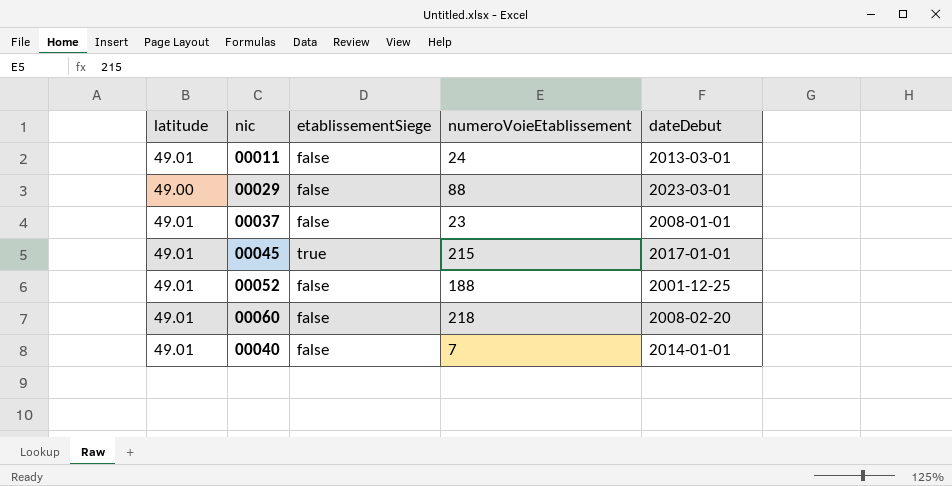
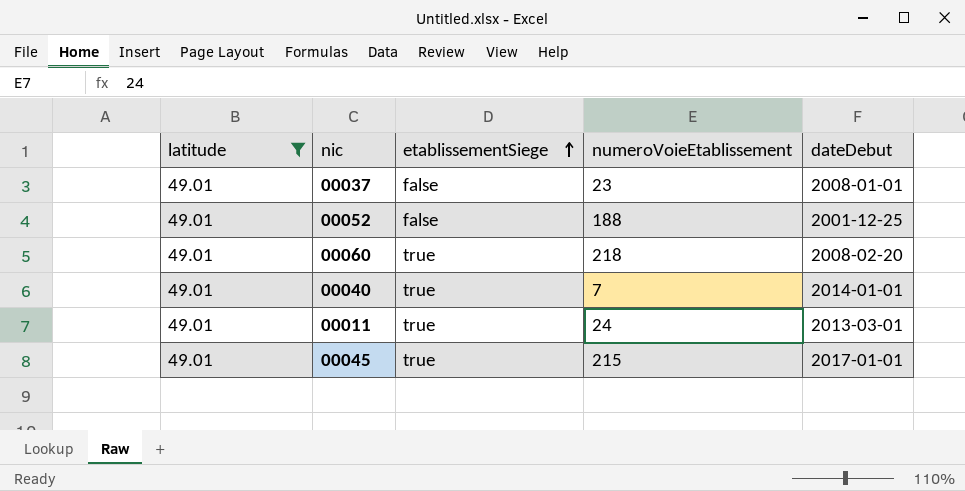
filter: none -> latitude = 49.01
row order: none -> etablissementSiege ascending
00060 | etablissementSiege: false -> true
00040 | etablissementSiege: false -> true
00011 | etablissementSiege: false -> true

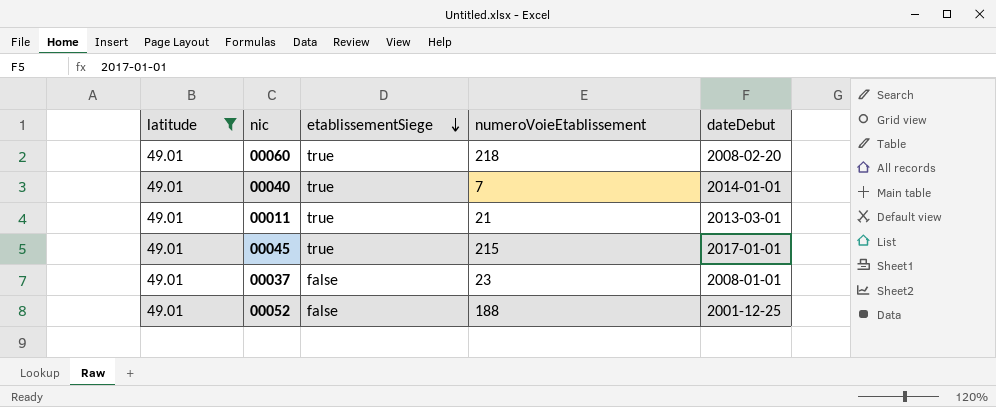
row order: etablissementSiege ascending -> etablissementSiege descending
00011 | numeroVoieEtablissement: 24 -> 21

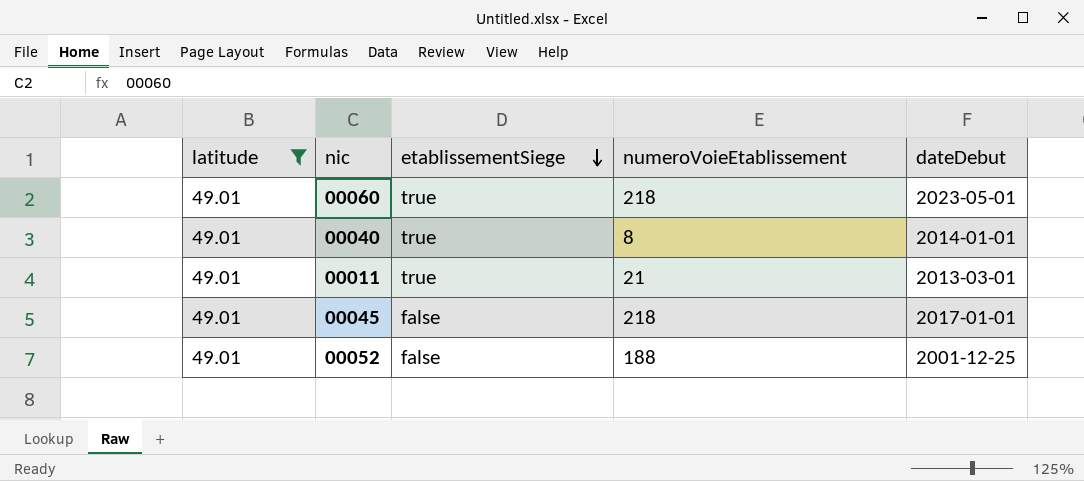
row 00037: 49.01 | false | 23 | 2008-01-01 -> none
00060 | dateDebut: 2008-02-20 -> 2023-05-01
00040 | numeroVoieEtablissement: 7 -> 8
00045 | etablissementSiege: true -> false
00045 | numeroVoieEtablissement: 215 -> 218

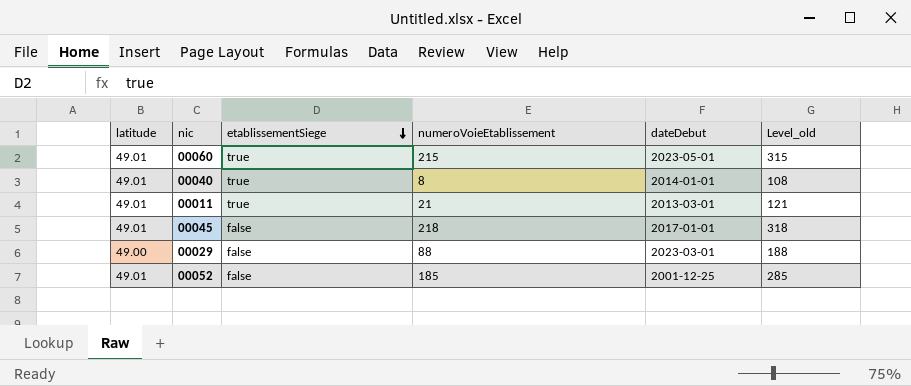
filter: latitude = 49.01 -> none
column Level_old | formula: none -> [numeroVoieEtablissement] + 100
00060 | numeroVoieEtablissement: 218 -> 215
00052 | numeroVoieEtablissement: 188 -> 185

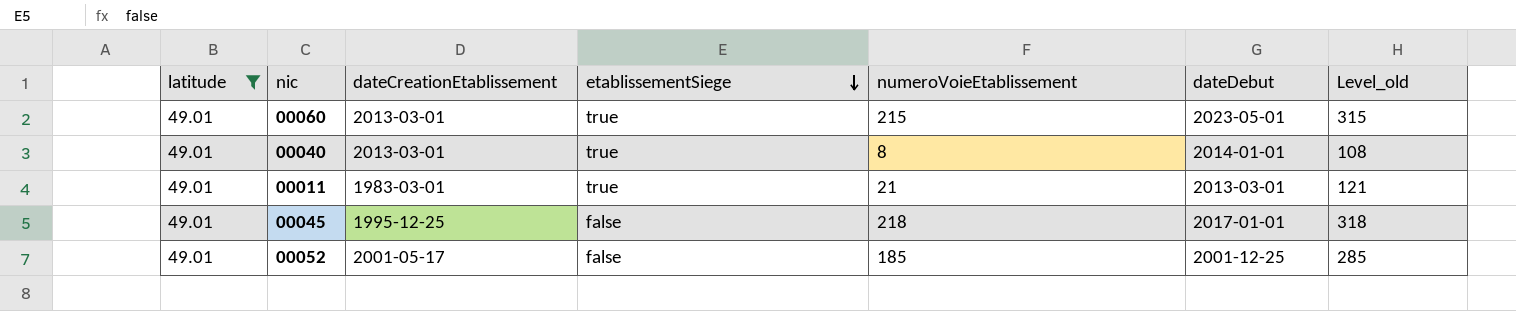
filter: none -> latitude = 49.01
column dateCreationEtablissement | position: none -> 3

